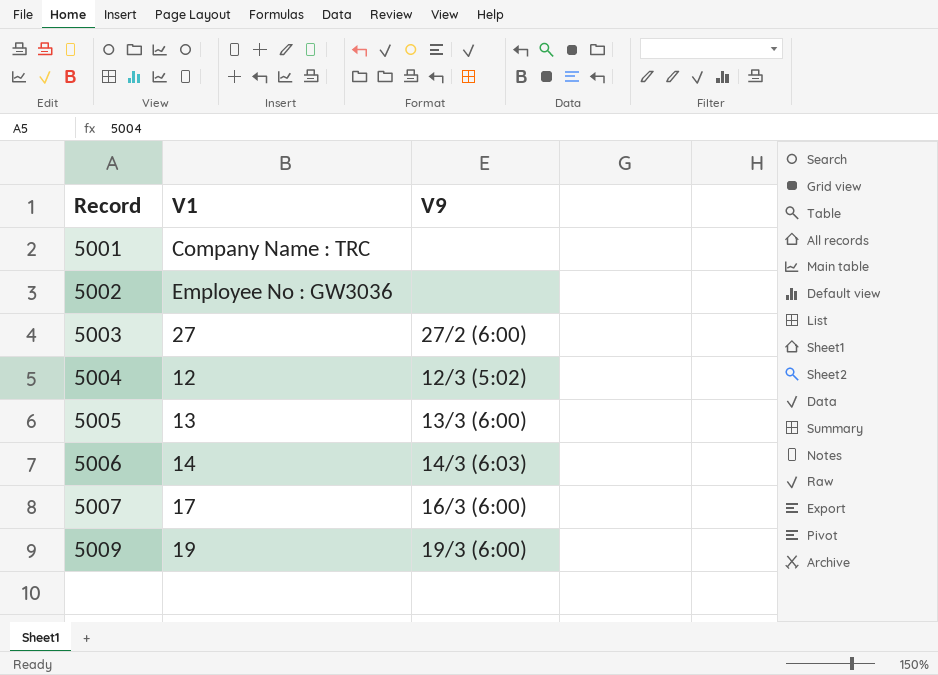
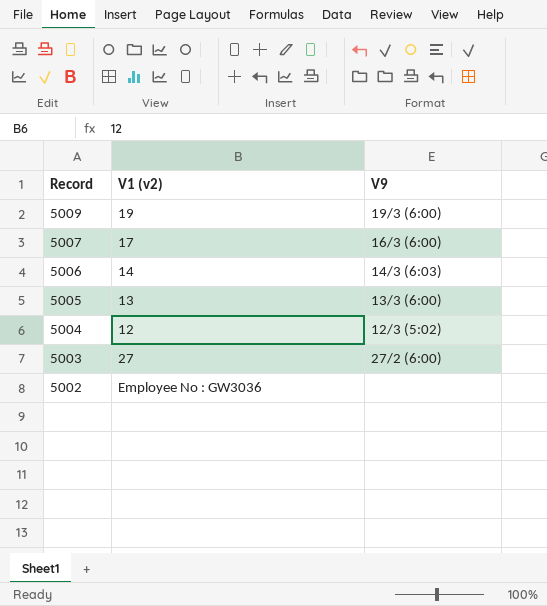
row order: Record ascending -> Record descending
column name: V1 -> V1 (v2)
row 5001: Company Name : TRC | none -> none

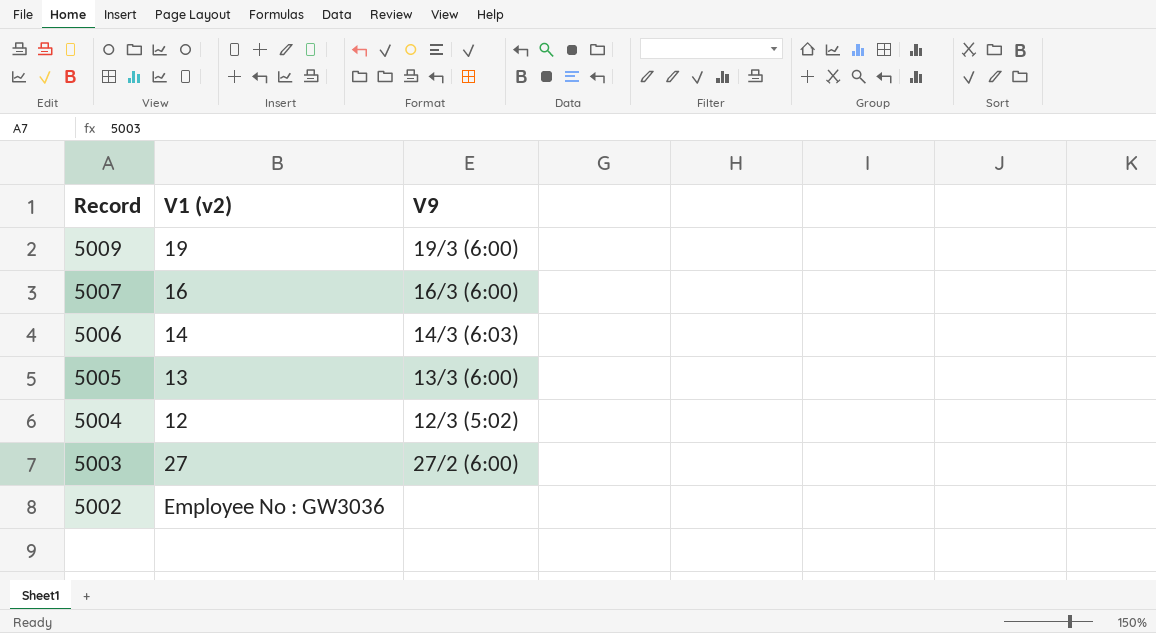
5007 | V1 (v2): 17 -> 16

